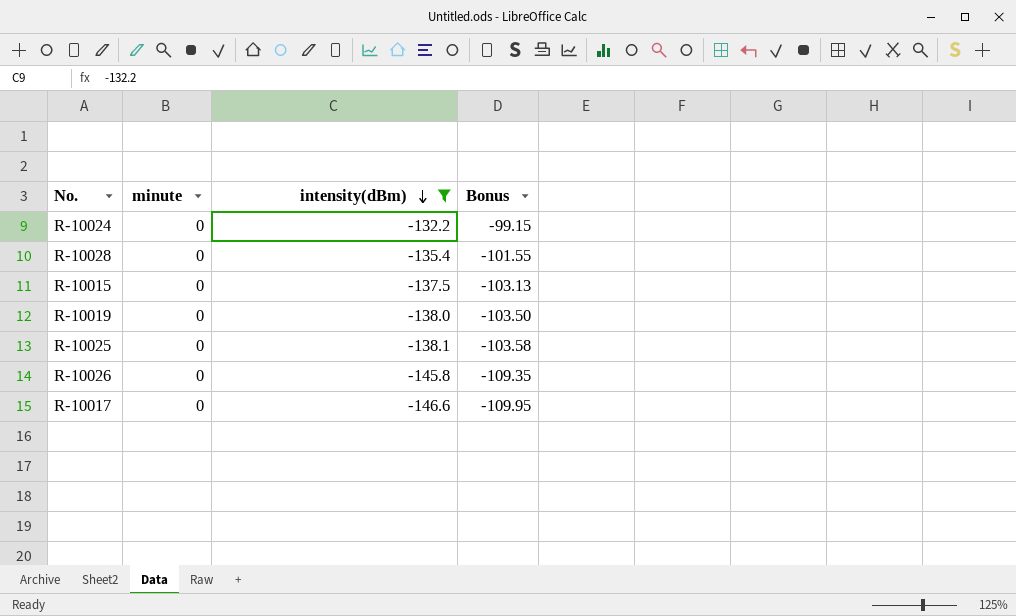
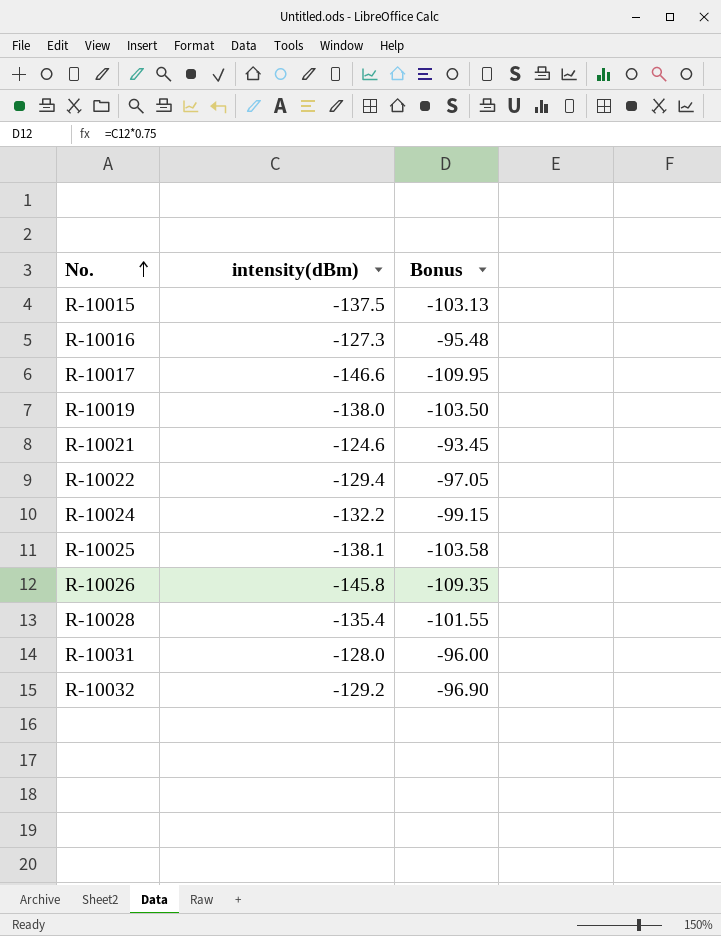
filter: intensity(dBm) <= -132.2 -> none
row order: intensity(dBm) descending -> No. ascending
column minute | position: 2 -> none

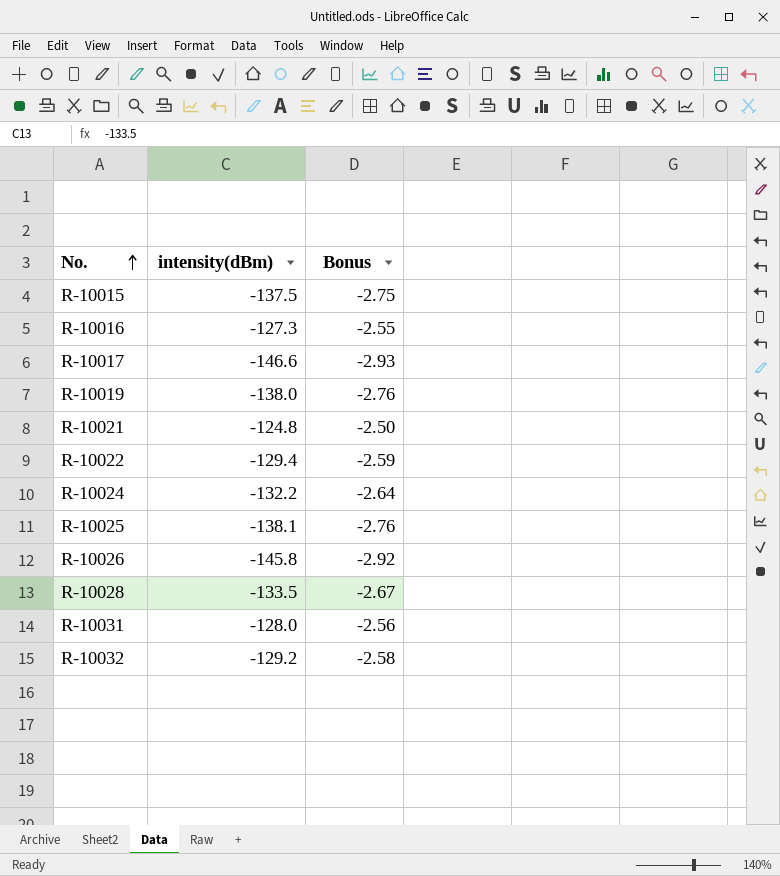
column Bonus | formula: [intensity(dBm)] * 0.75 -> [intensity(dBm)] * 0.02
R-10021 | intensity(dBm): -124.6 -> -124.8
R-10028 | intensity(dBm): -135.4 -> -133.5

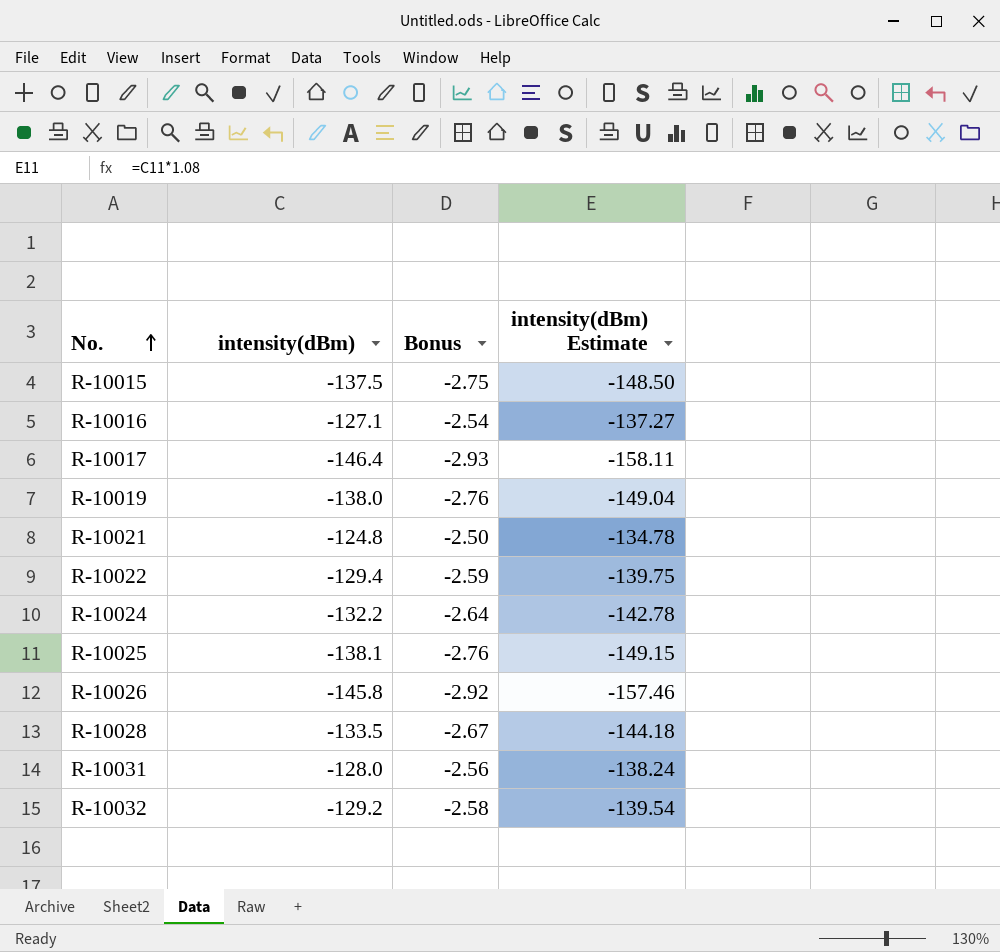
column intensity(dBm) Estimate | formula: none -> [intensity(dBm)] * 1.08
R-10016 | intensity(dBm): -127.3 -> -127.1
R-10016 | Bonus: -2.55 -> -2.54
R-10017 | intensity(dBm): -146.6 -> -146.4

